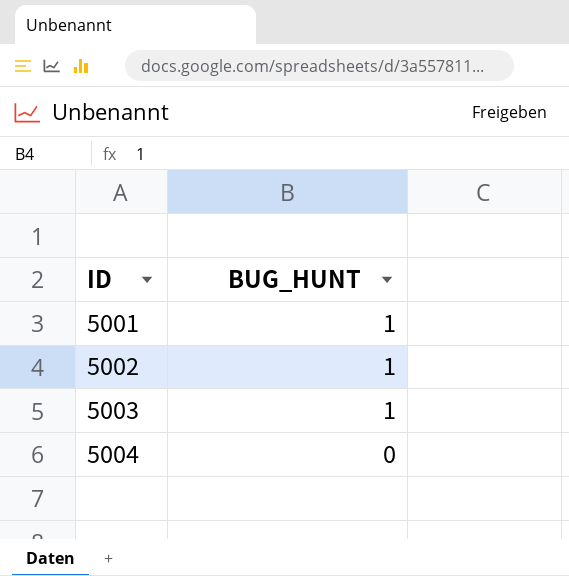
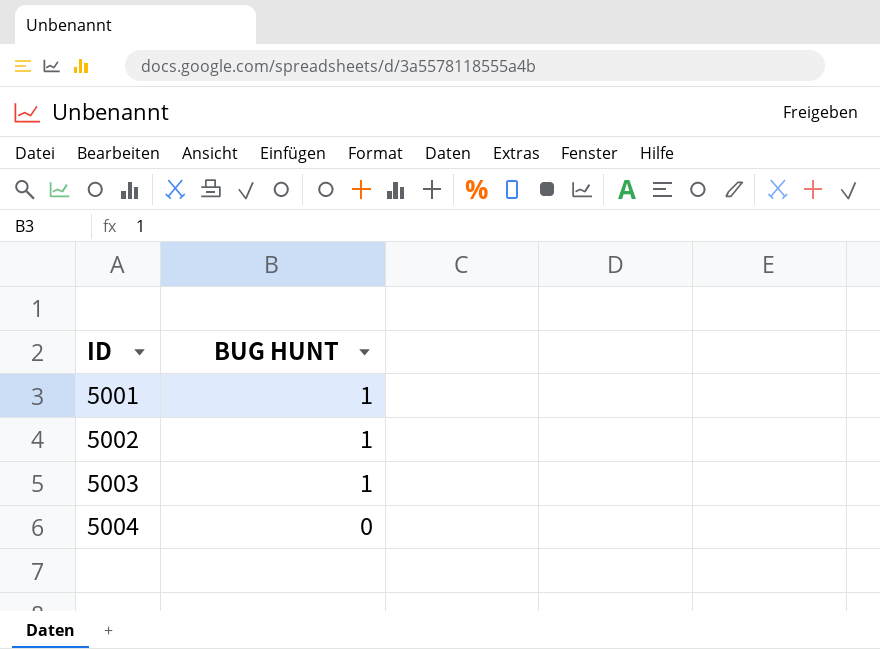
column name: BUG_HUNT -> BUG HUNT

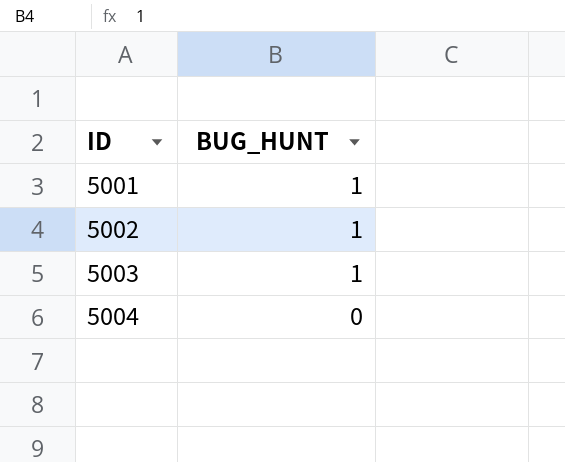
column name: BUG HUNT -> BUG_HUNT

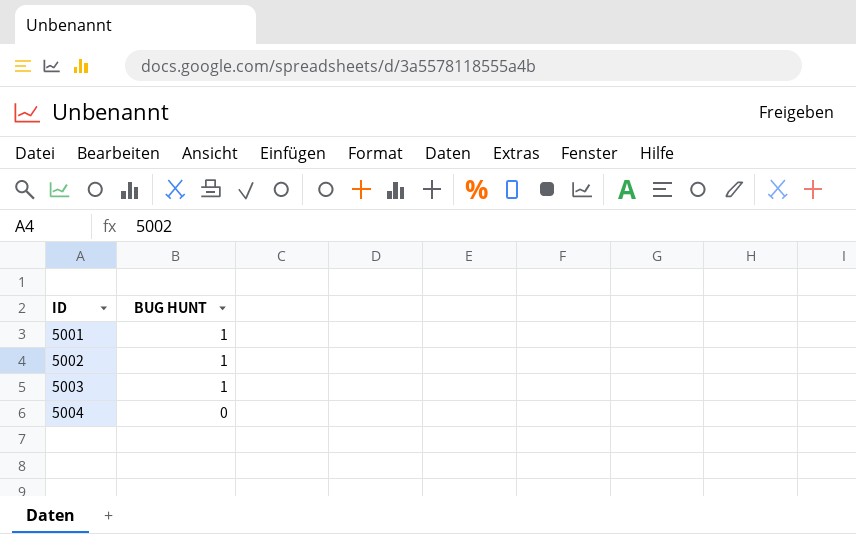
column name: BUG_HUNT -> BUG HUNT

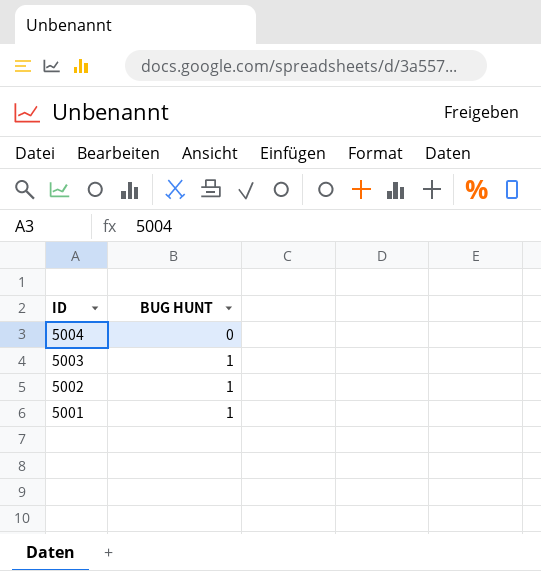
row order: ID ascending -> ID descending

